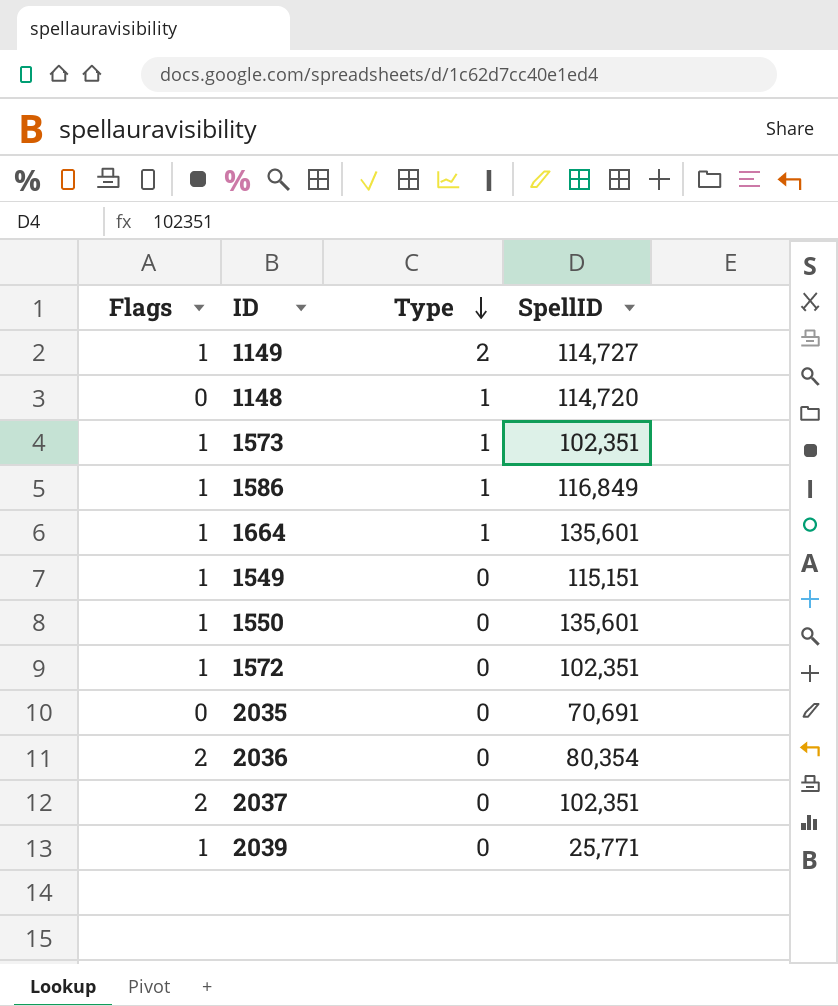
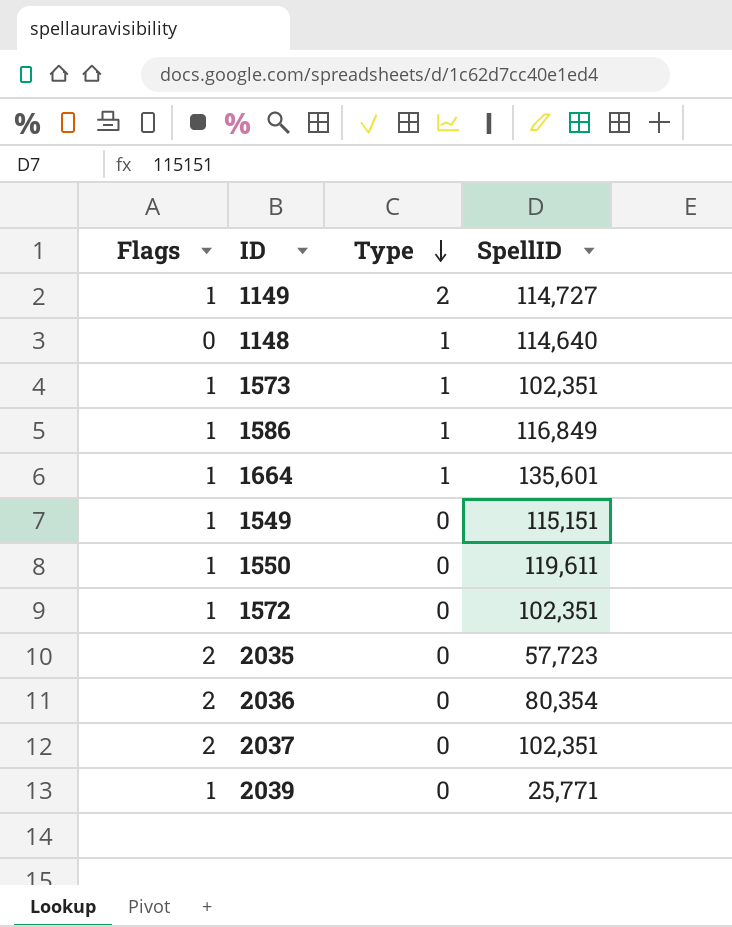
1148 | SpellID: 114,720 -> 114,640
1550 | SpellID: 135,601 -> 119,611
2035 | Flags: 0 -> 2
2035 | SpellID: 70,691 -> 57,723

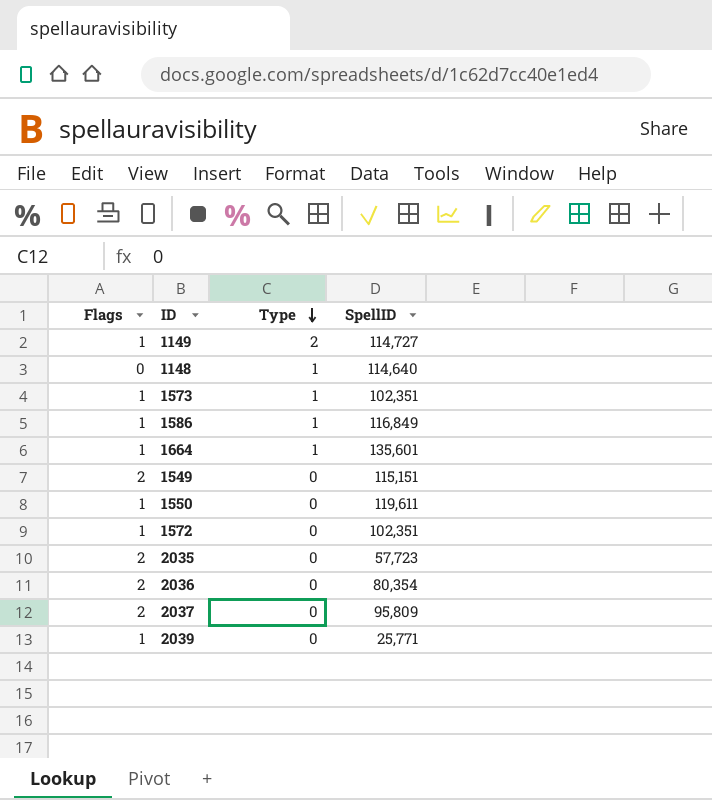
1549 | Flags: 1 -> 2
2037 | SpellID: 102,351 -> 95,809

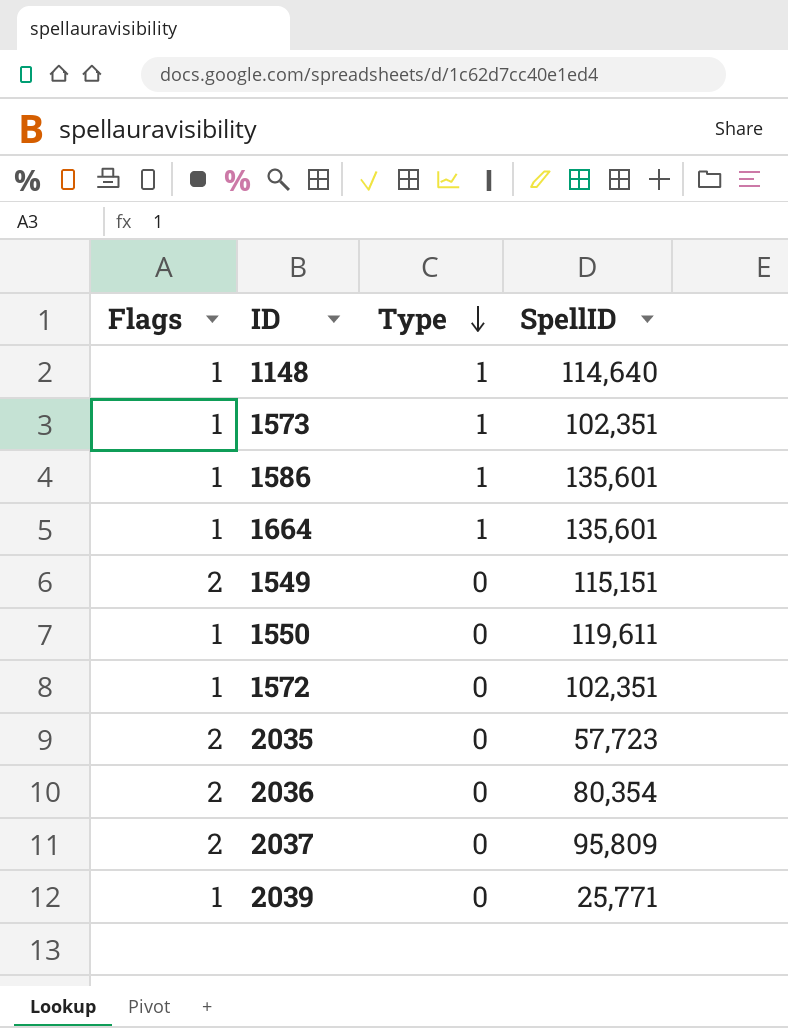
row 1149: 1 | 2 | 114,727 -> none
1148 | Flags: 0 -> 1
1586 | SpellID: 116,849 -> 135,601

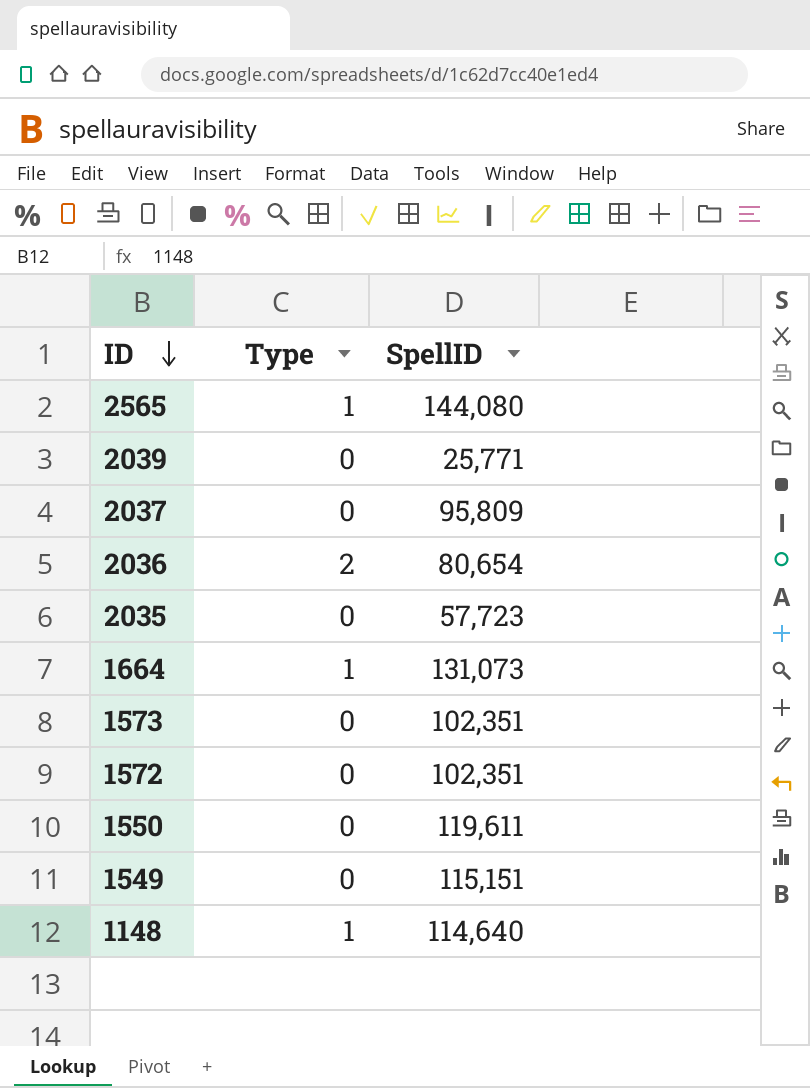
row order: Type descending -> ID descending
column Flags | position: 1 -> none
row 1586: 1 | 1 | 135,601 -> none
row 2565: none -> 1 | 144,080
2036 | Type: 0 -> 2
2036 | SpellID: 80,354 -> 80,654
1664 | SpellID: 135,601 -> 131,073
1573 | Type: 1 -> 0

